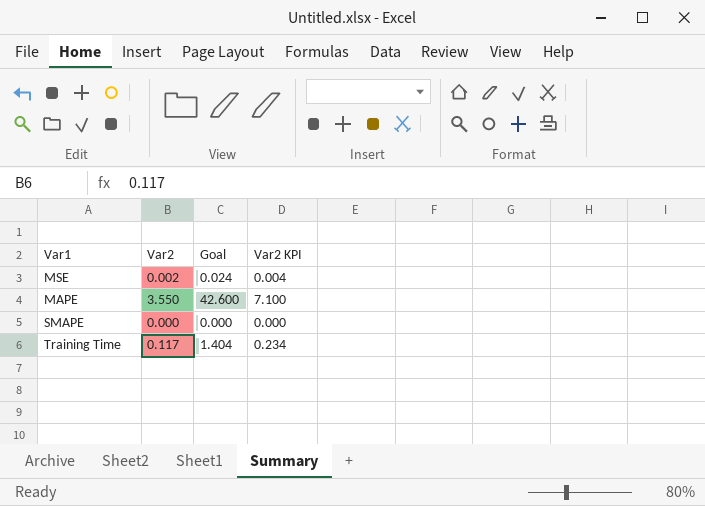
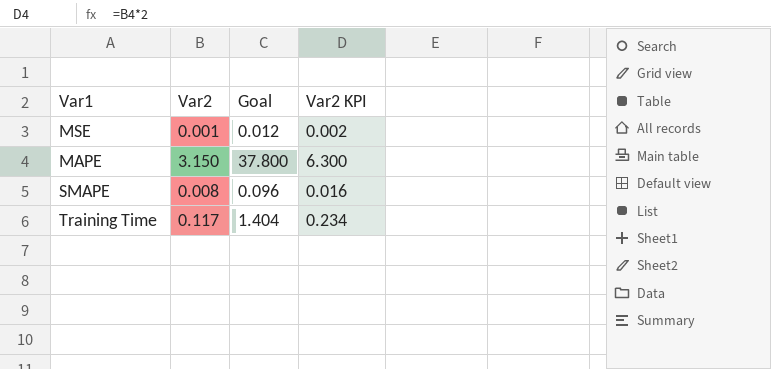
MSE | Var2: 0.002 -> 0.001
MSE | Goal: 0.024 -> 0.012
MSE | Var2 KPI: 0.004 -> 0.002
MAPE | Var2: 3.550 -> 3.150
MAPE | Goal: 42.600 -> 37.800
MAPE | Var2 KPI: 7.100 -> 6.300
SMAPE | Var2: 0.000 -> 0.008
SMAPE | Goal: 0.000 -> 0.096
SMAPE | Var2 KPI: 0.000 -> 0.016

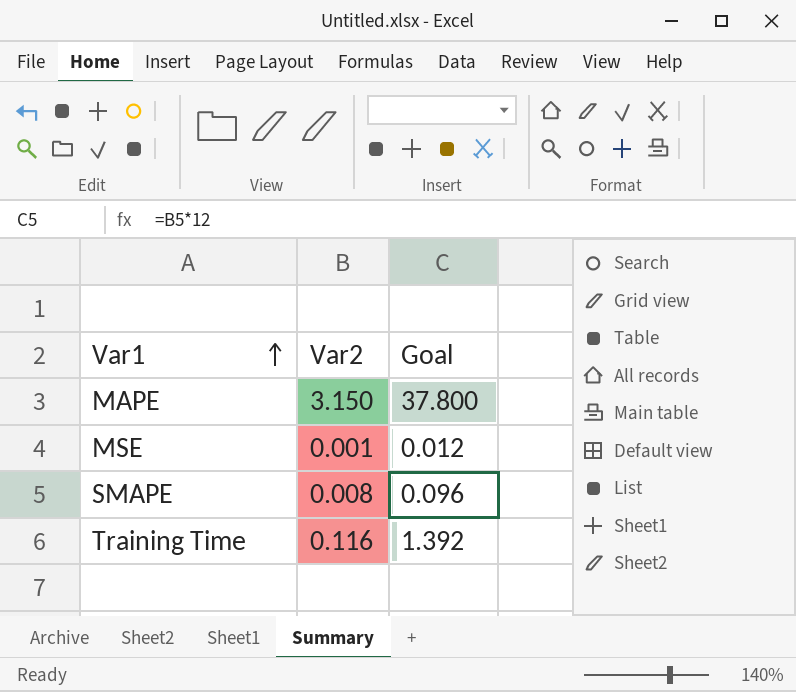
row order: none -> Var1 ascending
column Var2 KPI | formula: [Var2] * 2 -> none
Training Time | Var2: 0.117 -> 0.116
Training Time | Goal: 1.404 -> 1.392

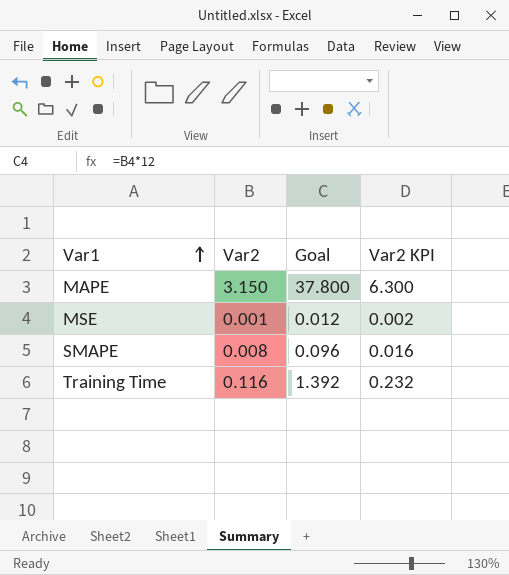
column Var2 KPI | formula: none -> [Var2] * 2

